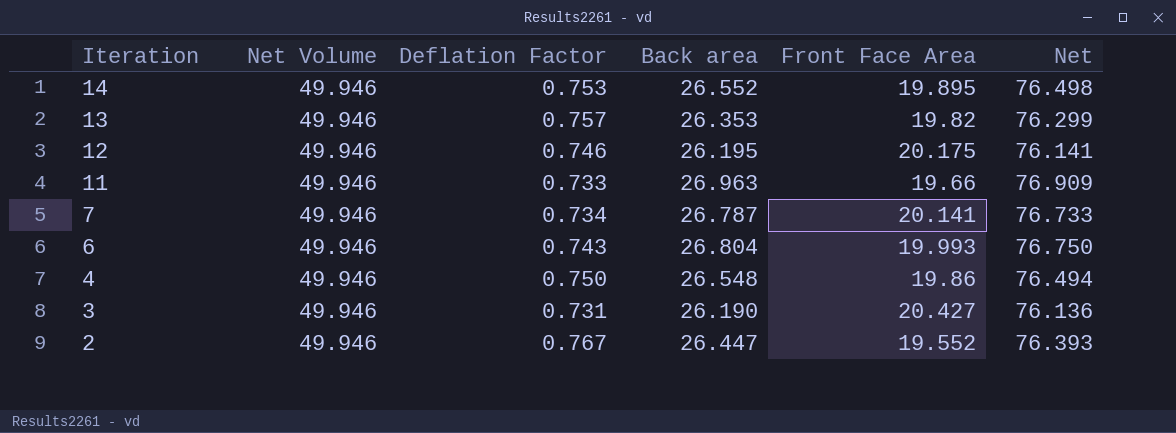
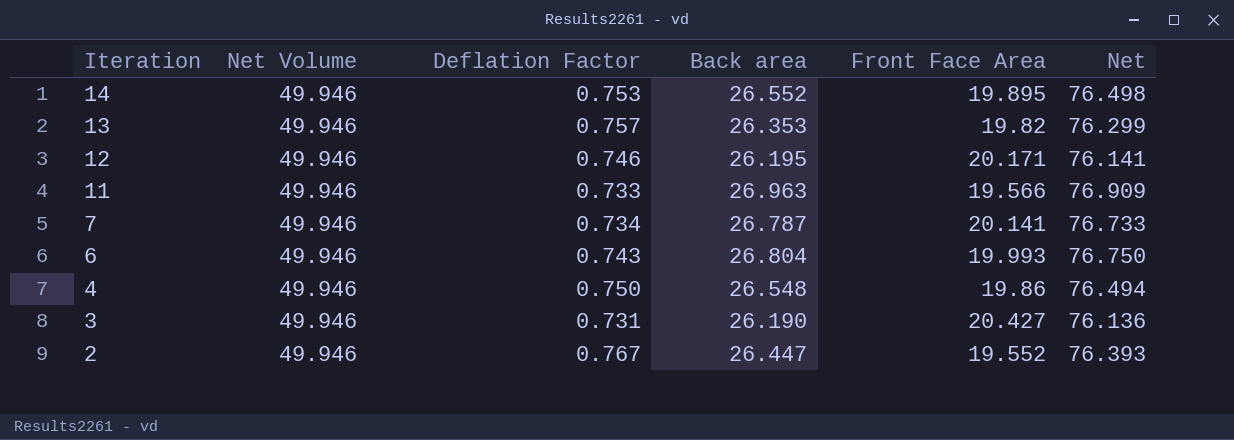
12 | Front Face Area: 20.175 -> 20.171
11 | Front Face Area: 19.66 -> 19.566

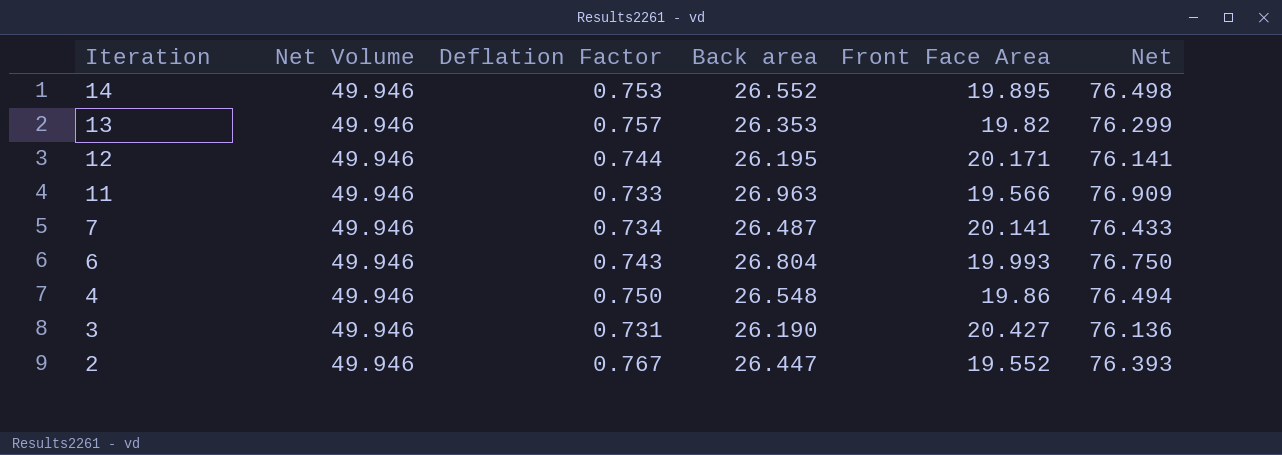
12 | Deflation Factor: 0.746 -> 0.744
7 | Back area: 26.787 -> 26.487
7 | Net: 76.733 -> 76.433

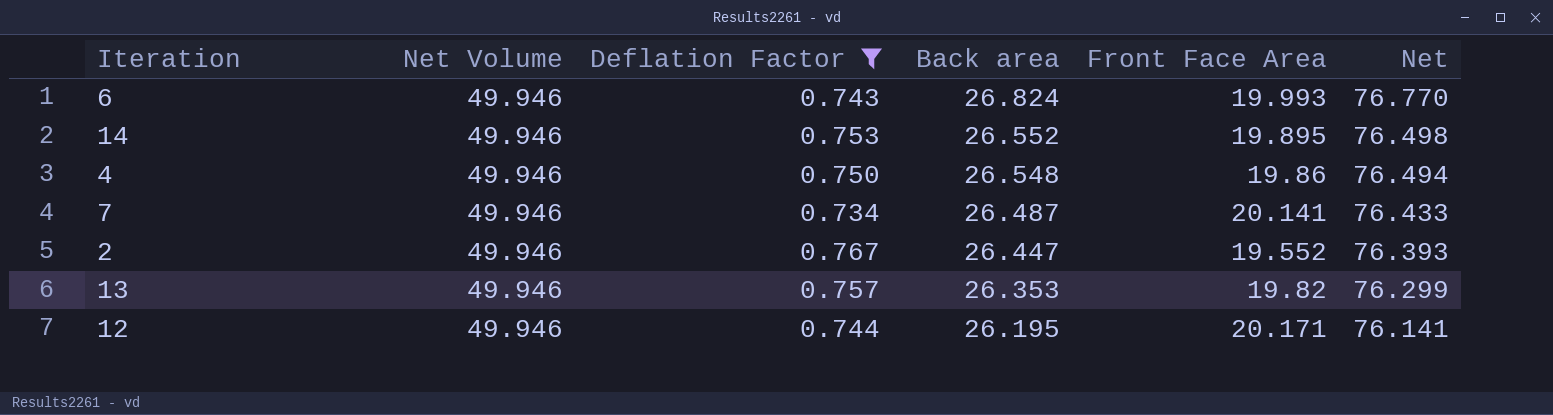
filter: none -> Deflation Factor >= 0.734
row order: Iteration descending -> Back area descending
6 | Back area: 26.804 -> 26.824
6 | Net: 76.750 -> 76.770

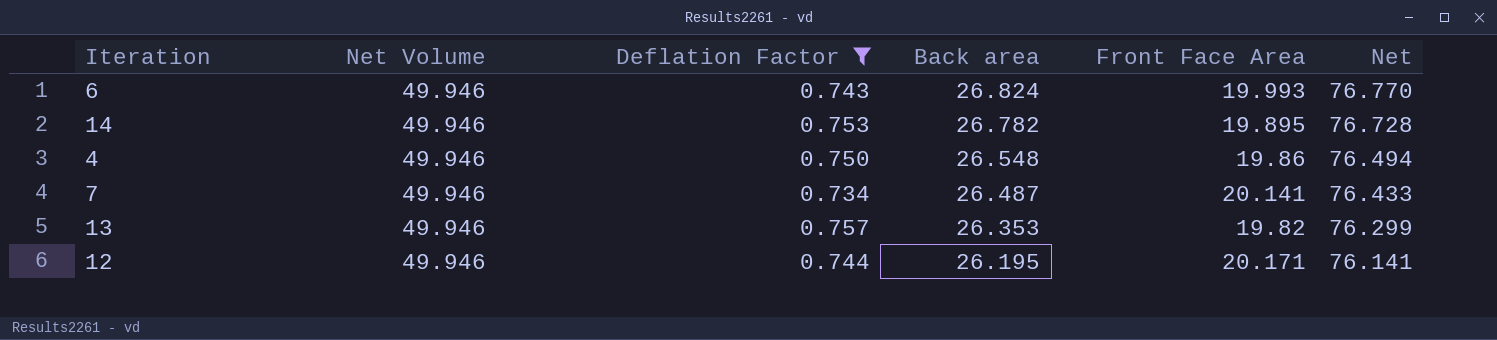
row 2: 49.946 | 0.767 | 26.447 | 19.552 | 76.393 -> none
14 | Back area: 26.552 -> 26.782
14 | Net: 76.498 -> 76.728

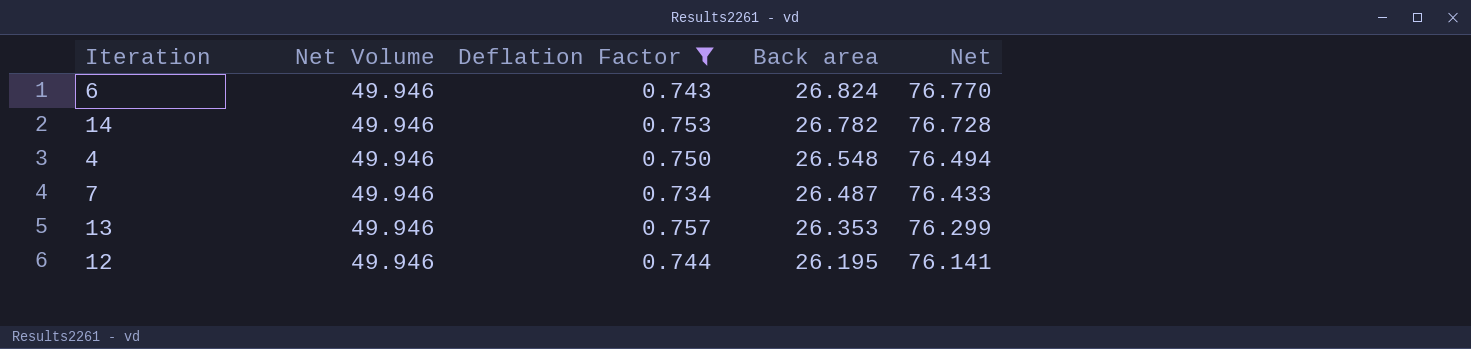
column Front Face Area | position: 5 -> none

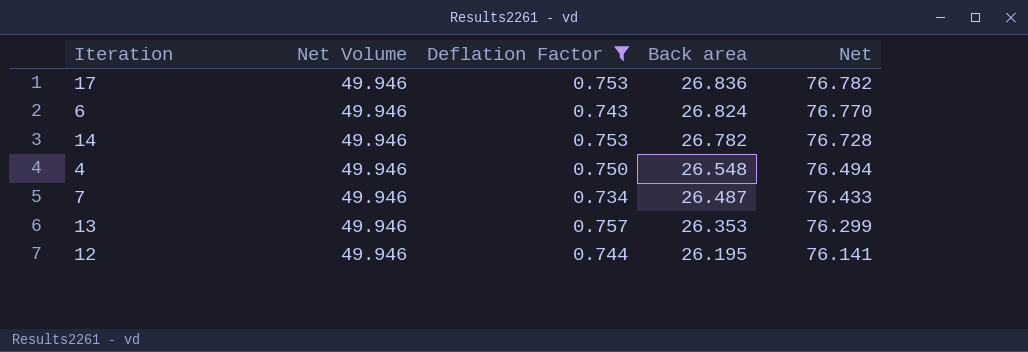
row 17: none -> 49.946 | 0.753 | 26.836 | 76.782

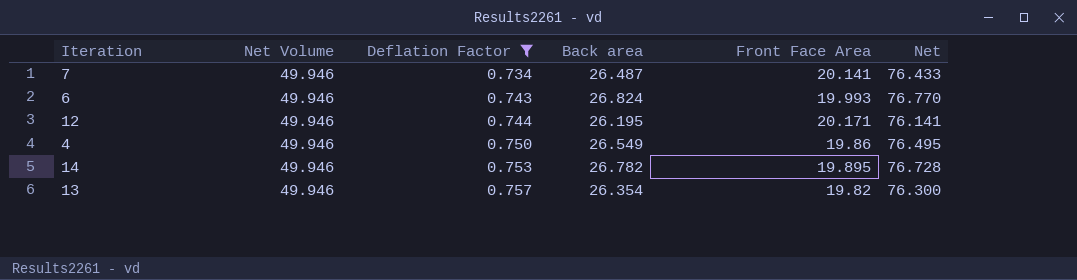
row order: Back area descending -> Deflation Factor ascending
column Front Face Area | position: none -> 5
row 17: 49.946 | 0.753 | 26.836 | 76.782 -> none
4 | Back area: 26.548 -> 26.549
4 | Net: 76.494 -> 76.495
13 | Back area: 26.353 -> 26.354
13 | Net: 76.299 -> 76.300

